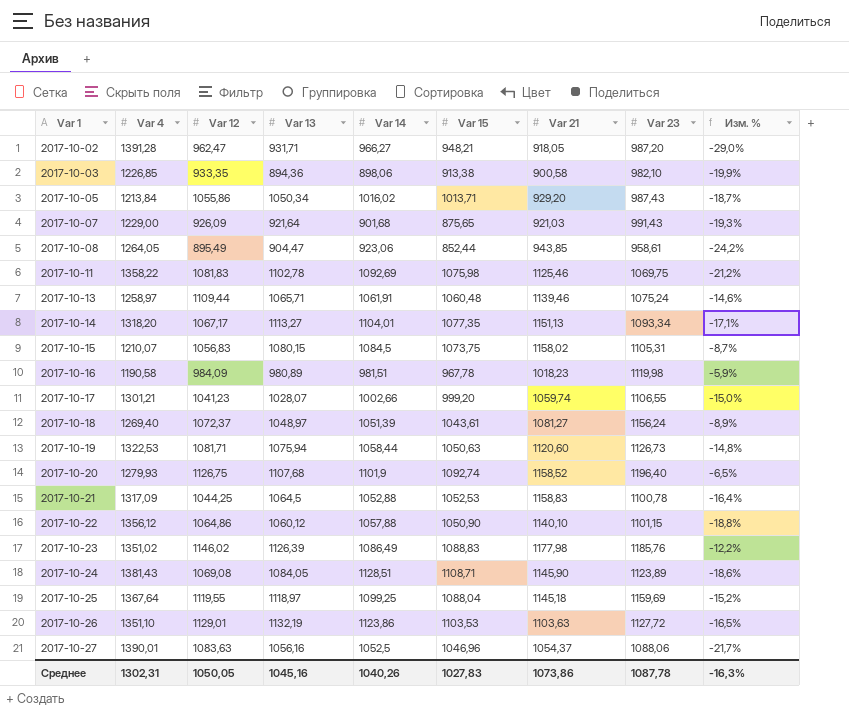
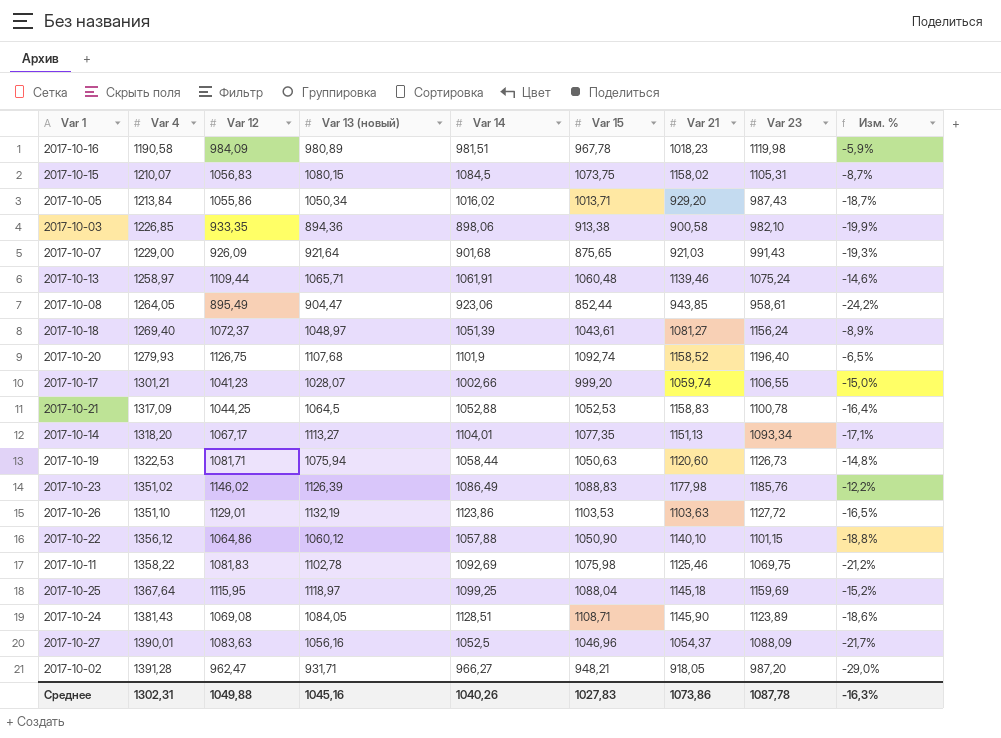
row order: Var 1 ascending -> Var 4 ascending
column name: Var 13 -> Var 13 (новый)
2017-10-25 | Var 12: 1119,55 -> 1115,95
2017-10-27 | Var 23: 1088,06 -> 1088,09
Среднее | Var 12: 1050,05 -> 1049,88

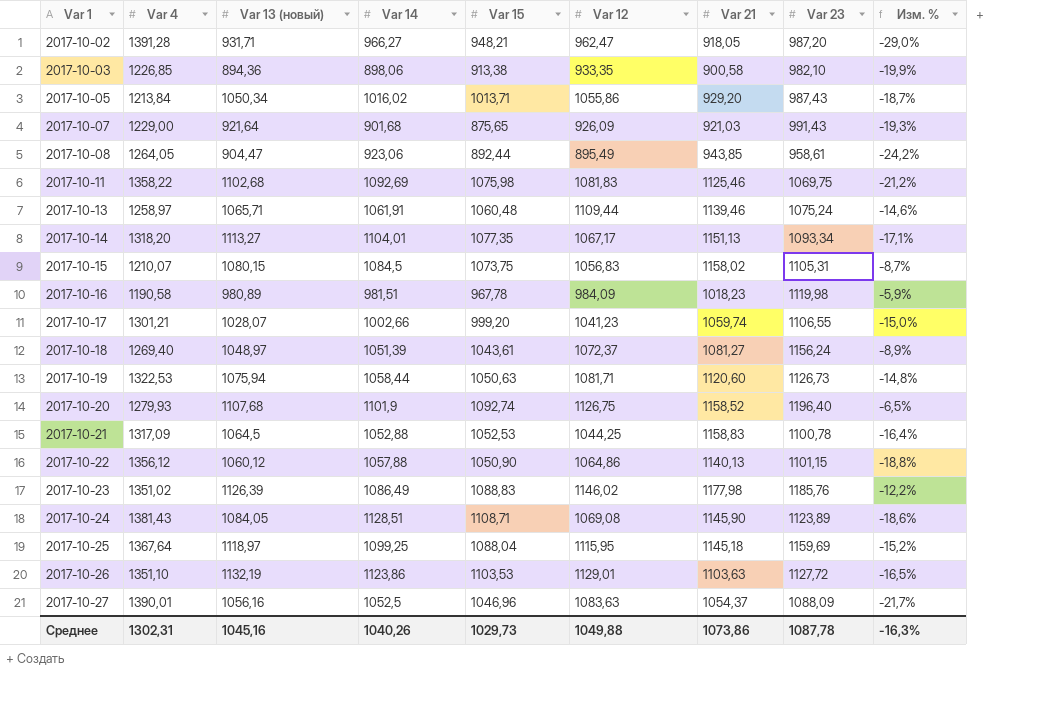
row order: Var 4 ascending -> Var 1 ascending
column Var 12 | position: 3 -> 6
2017-10-08 | Var 15: 852,44 -> 892,44
2017-10-11 | Var 13 (новый): 1102,78 -> 1102,68
2017-10-22 | Var 21: 1140,10 -> 1140,13
Среднее | Var 15: 1027,83 -> 1029,73

